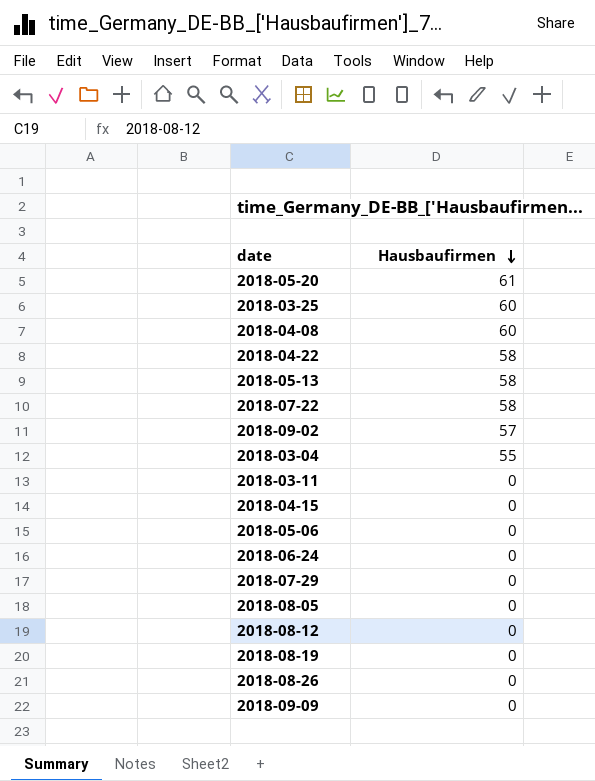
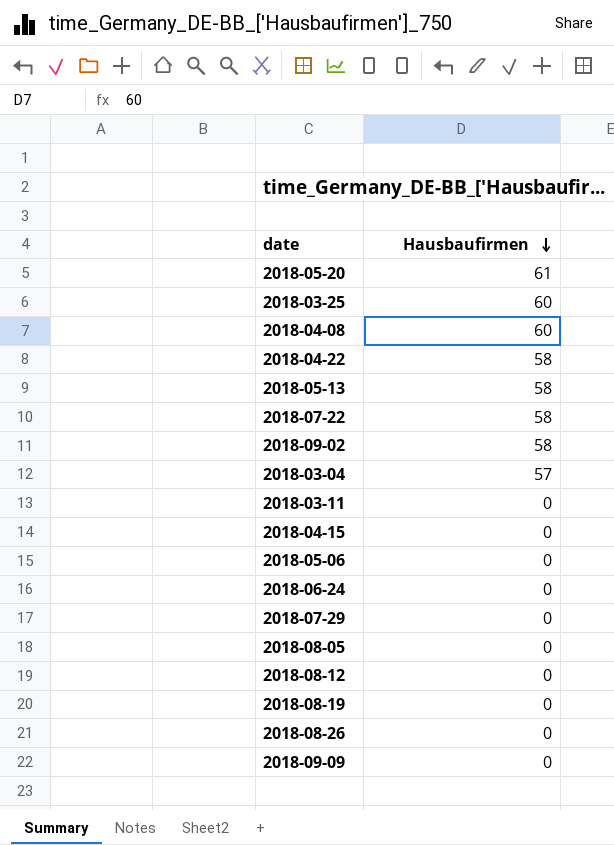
2018-09-02 | Hausbaufirmen: 57 -> 58
2018-03-04 | Hausbaufirmen: 55 -> 57

